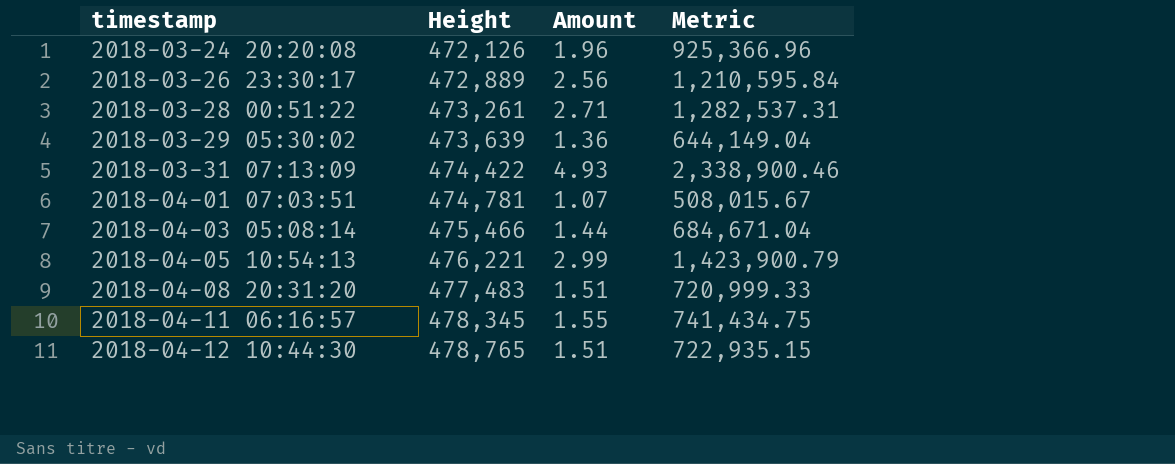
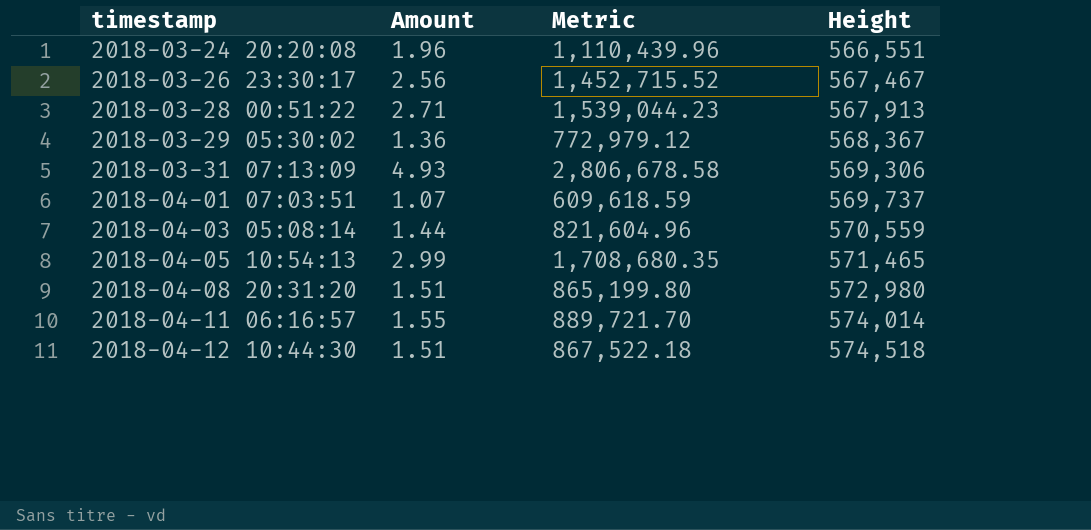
column Height | position: 2 -> 4
2018-03-24 20:20:08 | Metric: 925,366.96 -> 1,110,439.96
2018-03-24 20:20:08 | Height: 472,126 -> 566,551
2018-03-26 23:30:17 | Metric: 1,210,595.84 -> 1,452,715.52
2018-03-26 23:30:17 | Height: 472,889 -> 567,467
2018-03-28 00:51:22 | Metric: 1,282,537.31 -> 1,539,044.23
2018-03-28 00:51:22 | Height: 473,261 -> 567,913
2018-03-29 05:30:02 | Metric: 644,149.04 -> 772,979.12
2018-03-29 05:30:02 | Height: 473,639 -> 568,367
2018-03-31 07:13:09 | Metric: 2,338,900.46 -> 2,806,678.58
2018-03-31 07:13:09 | Height: 474,422 -> 569,306
2018-04-01 07:03:51 | Metric: 508,015.67 -> 609,618.59
2018-04-01 07:03:51 | Height: 474,781 -> 569,737
2018-04-03 05:08:14 | Metric: 684,671.04 -> 821,604.96
2018-04-03 05:08:14 | Height: 475,466 -> 570,559
2018-04-05 10:54:13 | Metric: 1,423,900.79 -> 1,708,680.35
2018-04-05 10:54:13 | Height: 476,221 -> 571,465
2018-04-08 20:31:20 | Metric: 720,999.33 -> 865,199.80
2018-04-08 20:31:20 | Height: 477,483 -> 572,980
2018-04-11 06:16:57 | Metric: 741,434.75 -> 889,721.70
2018-04-11 06:16:57 | Height: 478,345 -> 574,014
2018-04-12 10:44:30 | Metric: 722,935.15 -> 867,522.18
2018-04-12 10:44:30 | Height: 478,765 -> 574,518

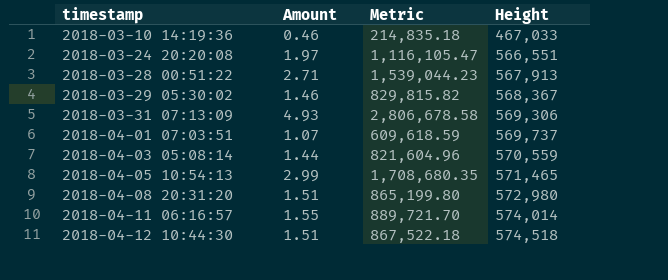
row 2018-03-26 23:30:17: 2.56 | 1,452,715.52 | 567,467 -> none
row 2018-03-10 14:19:36: none -> 0.46 | 214,835.18 | 467,033
2018-03-24 20:20:08 | Amount: 1.96 -> 1.97
2018-03-24 20:20:08 | Metric: 1,110,439.96 -> 1,116,105.47
2018-03-29 05:30:02 | Amount: 1.36 -> 1.46
2018-03-29 05:30:02 | Metric: 772,979.12 -> 829,815.82

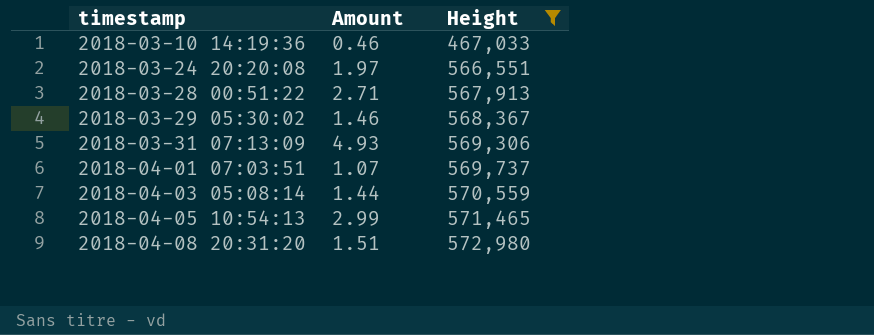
filter: none -> Height <= 572,980
column Metric | formula: [Amount] * [Height] -> none

